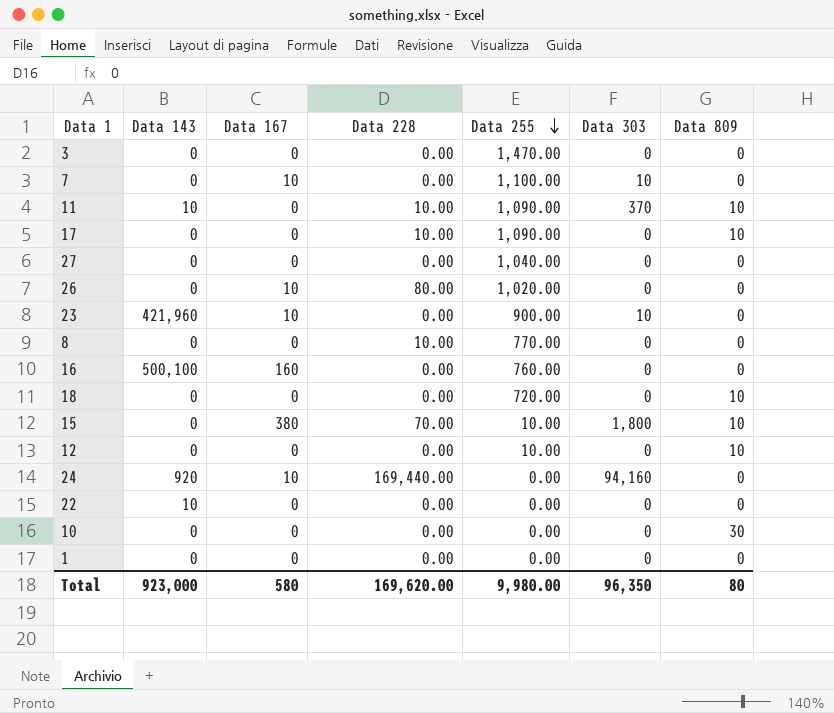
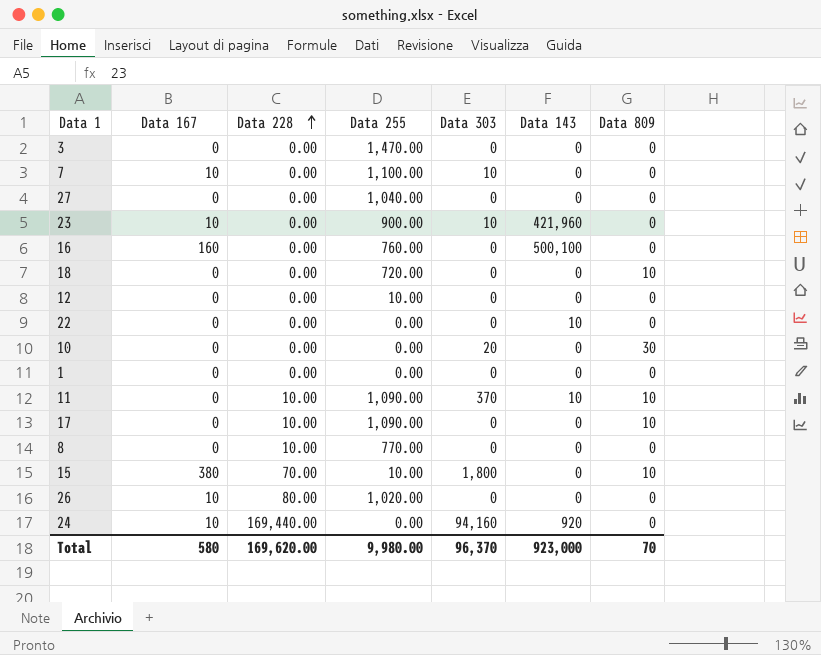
row order: Data 255 descending -> Data 228 ascending
column Data 143 | position: 2 -> 6
12 | Data 809: 10 -> 0
10 | Data 303: 0 -> 20
Total | Data 303: 96,350 -> 96,370
Total | Data 809: 80 -> 70

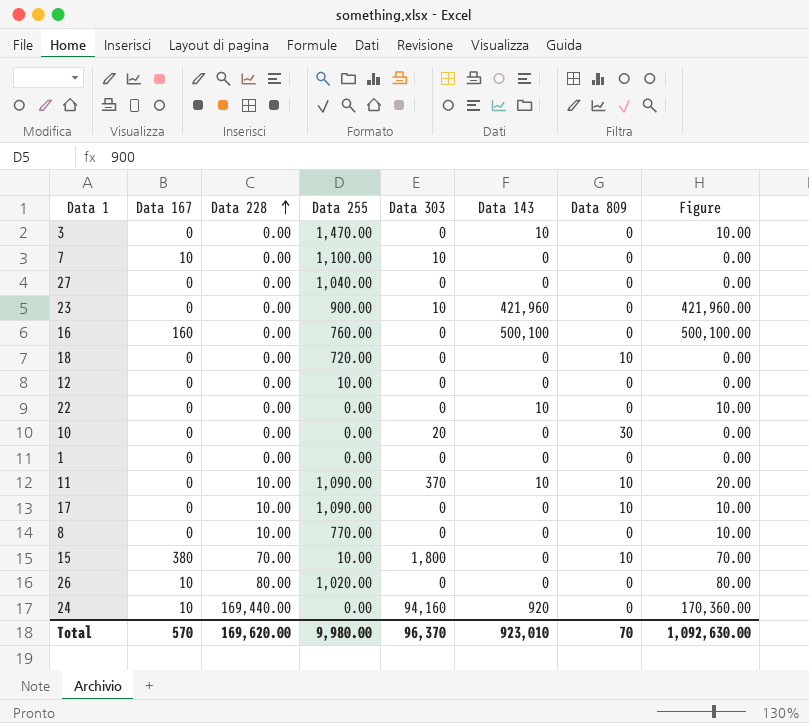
column Figure | formula: none -> [Data 228] + [Data 143]
3 | Data 143: 0 -> 10
23 | Data 167: 10 -> 0
Total | Data 167: 580 -> 570
Total | Data 143: 923,000 -> 923,010

